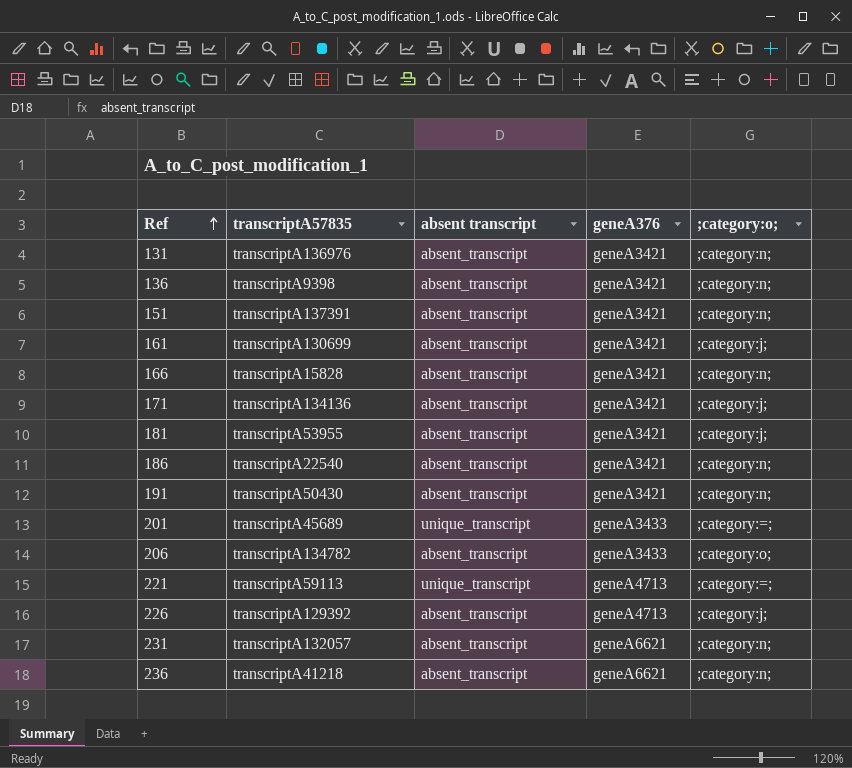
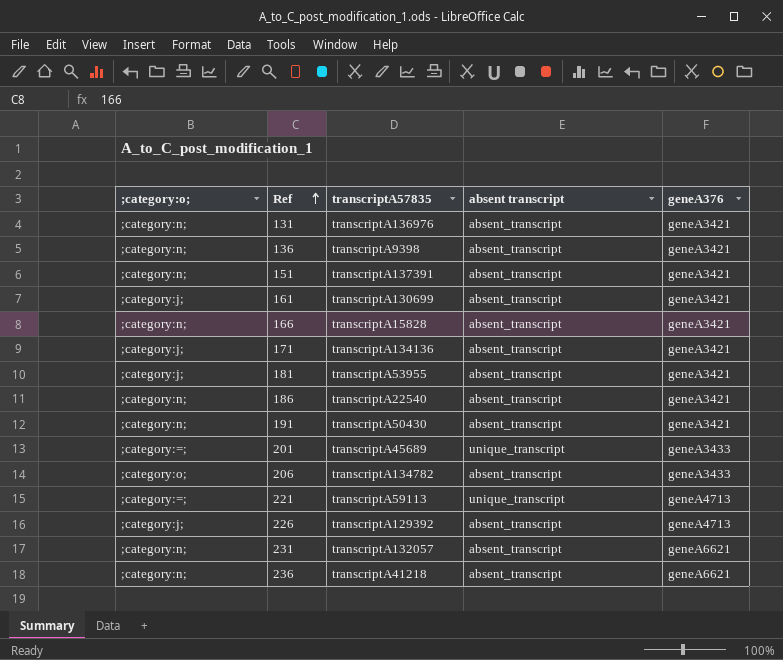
column ;category:o; | position: 5 -> 1

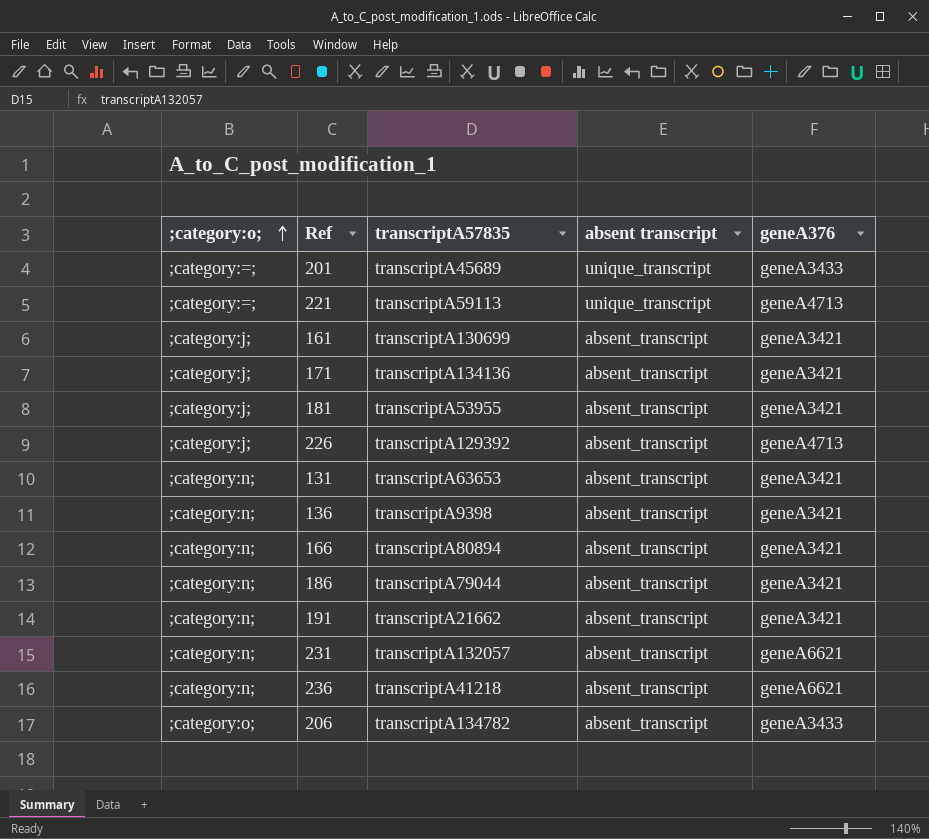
row order: Ref ascending -> ;category:o; ascending
row 151: ;category:n; | transcriptA137391 | absent_transcript | geneA3421 -> none
131 | transcriptA57835: transcriptA136976 -> transcriptA63653
166 | transcriptA57835: transcriptA15828 -> transcriptA80894
186 | transcriptA57835: transcriptA22540 -> transcriptA79044
191 | transcriptA57835: transcriptA50430 -> transcriptA21662

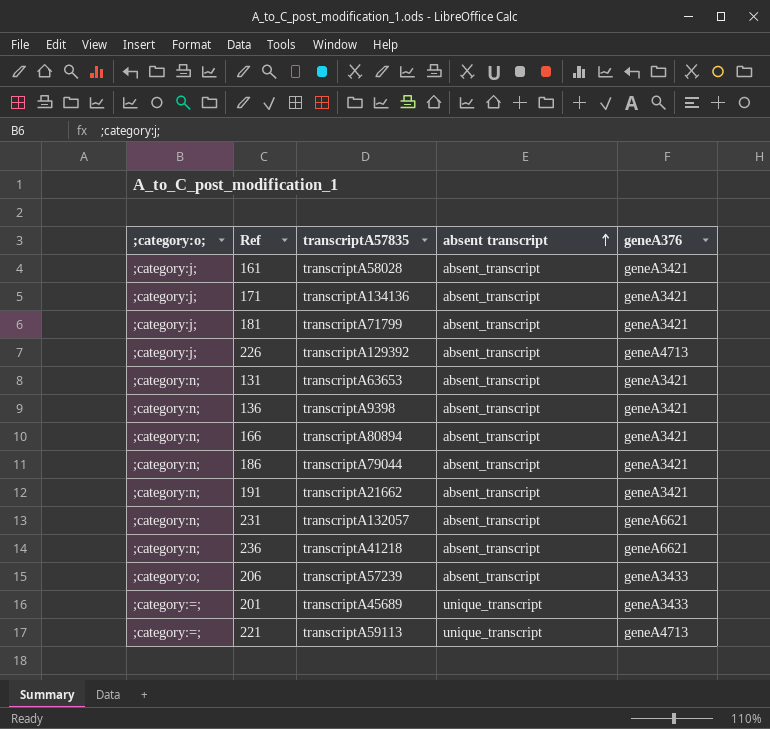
row order: ;category:o; ascending -> absent transcript ascending
161 | transcriptA57835: transcriptA130699 -> transcriptA58028
181 | transcriptA57835: transcriptA53955 -> transcriptA71799
206 | transcriptA57835: transcriptA134782 -> transcriptA57239

